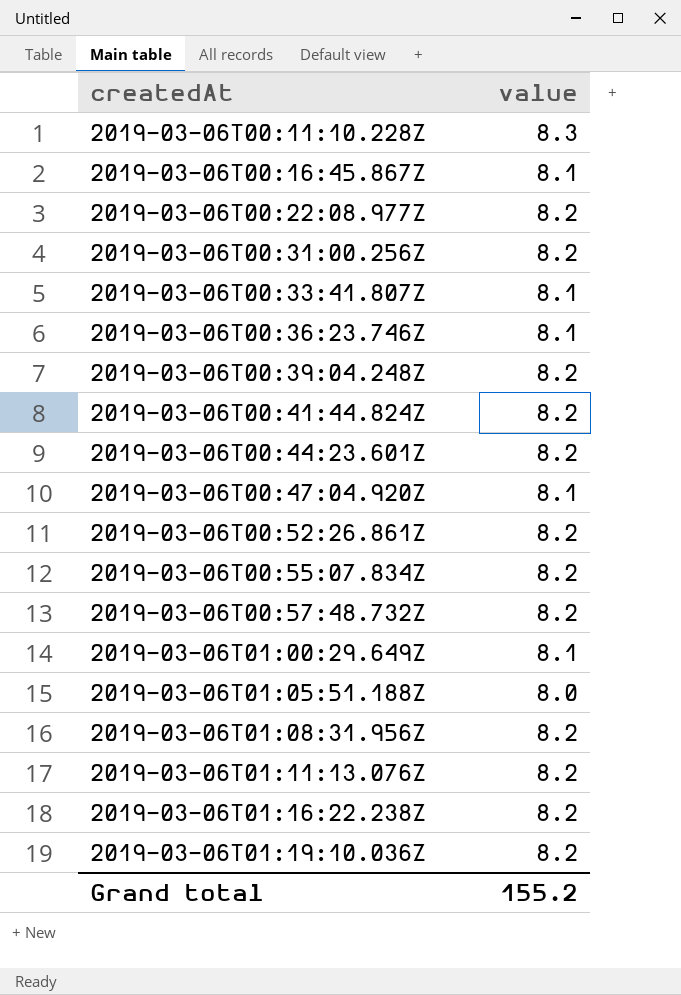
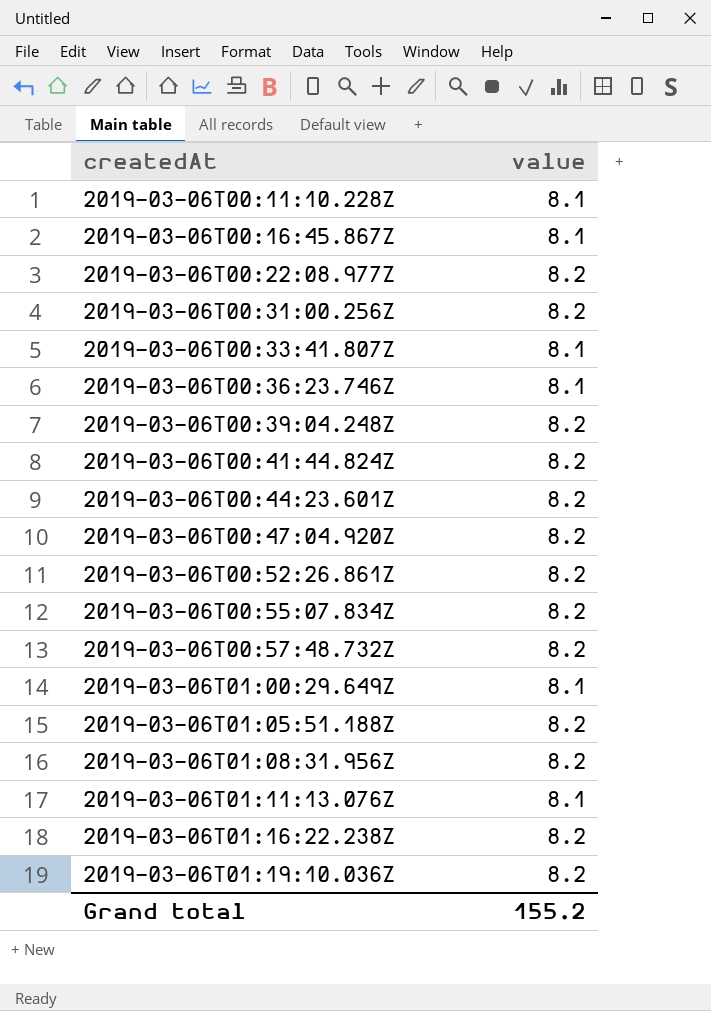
2019-03-06T00:11:10.228Z | value: 8.3 -> 8.1
2019-03-06T00:47:04.920Z | value: 8.1 -> 8.2
2019-03-06T01:05:51.188Z | value: 8.0 -> 8.2
2019-03-06T01:11:13.076Z | value: 8.2 -> 8.1

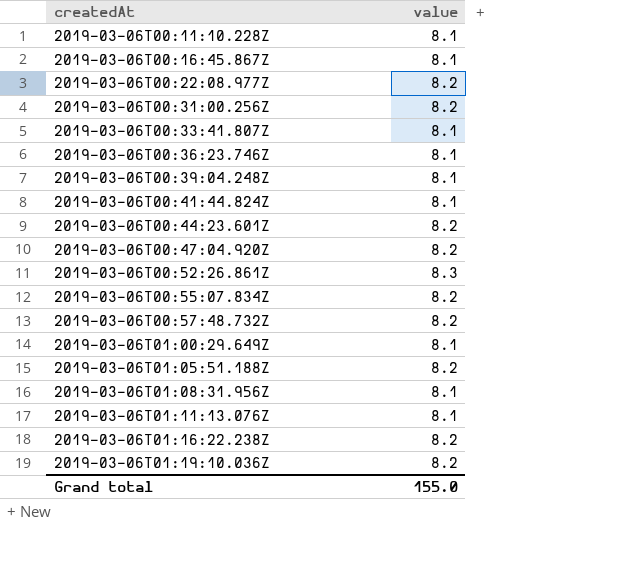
2019-03-06T00:39:04.248Z | value: 8.2 -> 8.1
2019-03-06T00:41:44.824Z | value: 8.2 -> 8.1
2019-03-06T00:52:26.861Z | value: 8.2 -> 8.3
2019-03-06T01:08:31.956Z | value: 8.2 -> 8.1
Grand total | value: 155.2 -> 155.0

